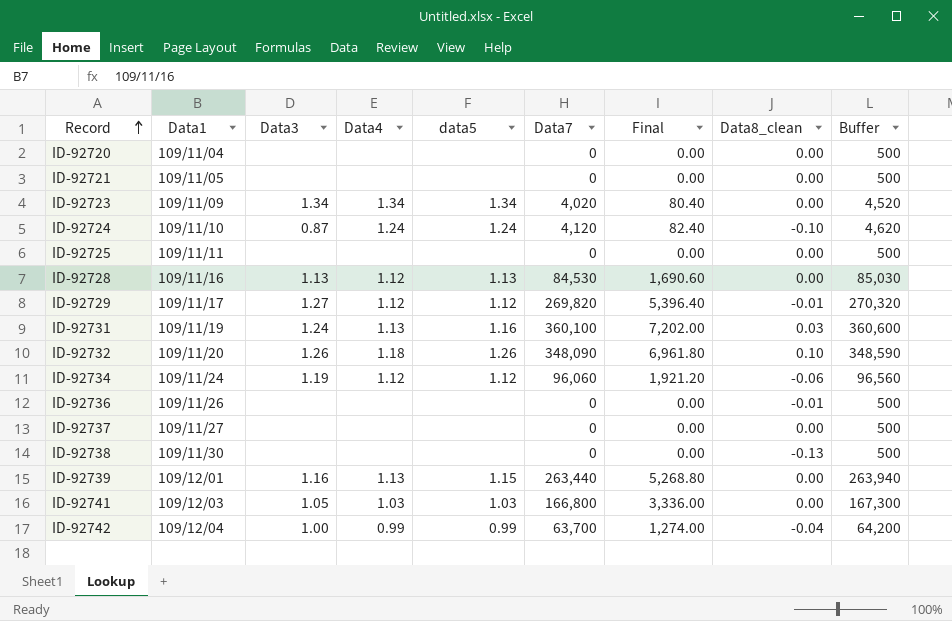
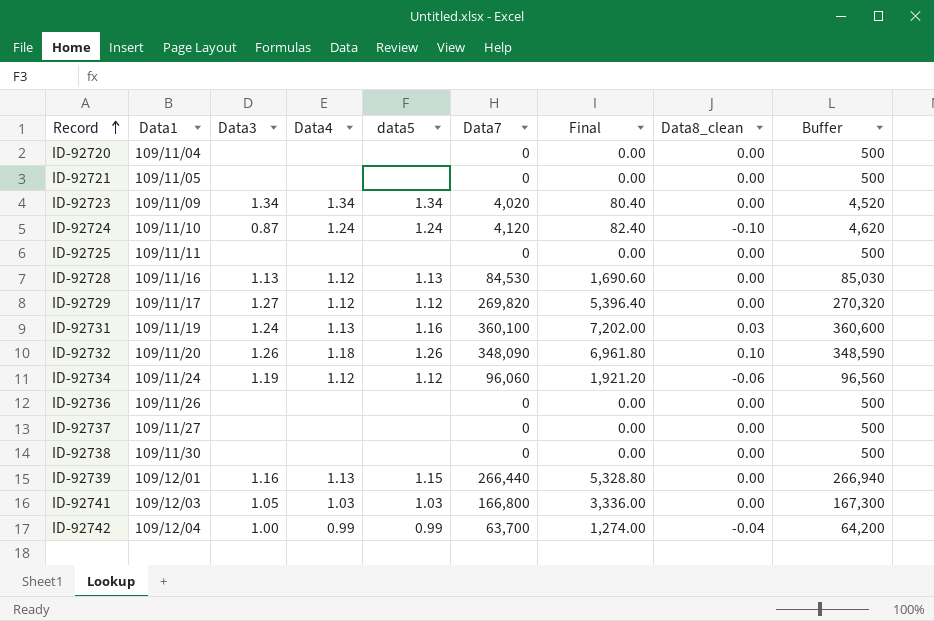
ID-92729 | Data8_clean: -0.01 -> 0.00
ID-92736 | Data8_clean: -0.01 -> 0.00
ID-92738 | Data8_clean: -0.13 -> 0.00
ID-92739 | Data7: 263,440 -> 266,440
ID-92739 | Final: 5,268.80 -> 5,328.80
ID-92739 | Buffer: 263,940 -> 266,940

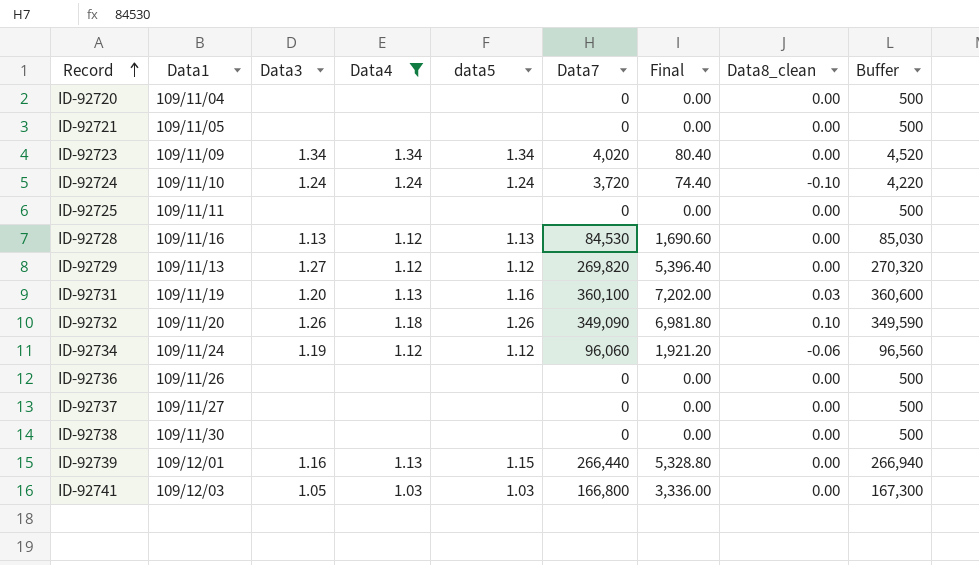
filter: none -> Data4 != 0.99
ID-92724 | Data3: 0.87 -> 1.24
ID-92724 | Data7: 4,120 -> 3,720
ID-92724 | Final: 82.40 -> 74.40
ID-92724 | Buffer: 4,620 -> 4,220
ID-92729 | Data1: 109/11/17 -> 109/11/13
ID-92731 | Data3: 1.24 -> 1.20
ID-92732 | Data7: 348,090 -> 349,090
ID-92732 | Final: 6,961.80 -> 6,981.80
ID-92732 | Buffer: 348,590 -> 349,590

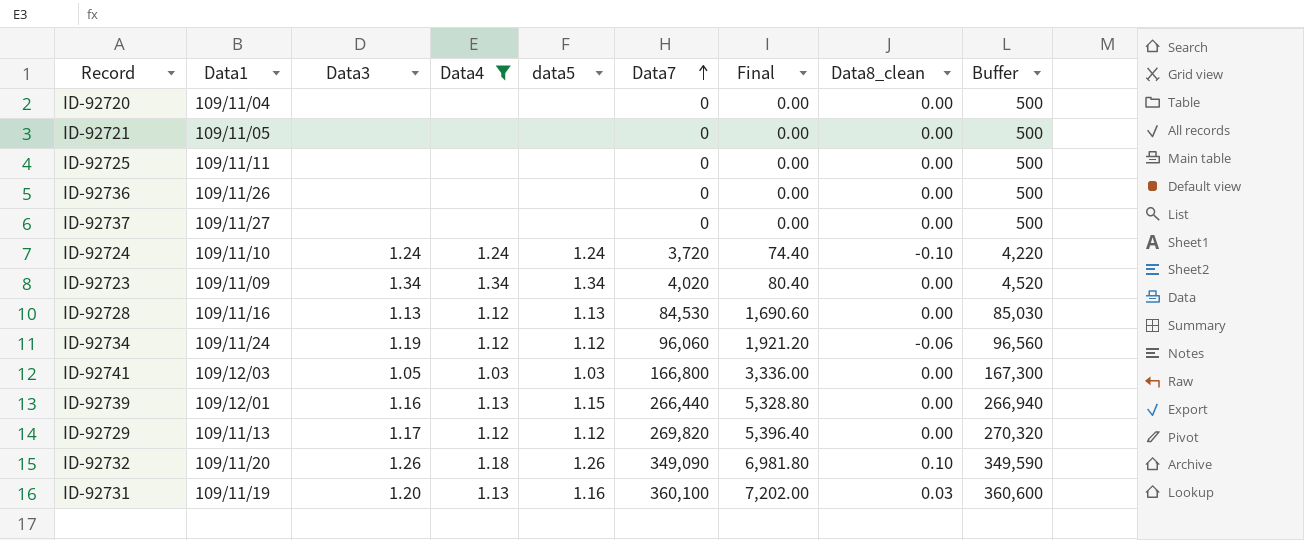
row order: Record ascending -> Data7 ascending
row ID-92738: 109/11/30 | none | none | none | 0 | 0.00 | 0.00 | 500 -> none
ID-92729 | Data3: 1.27 -> 1.17

